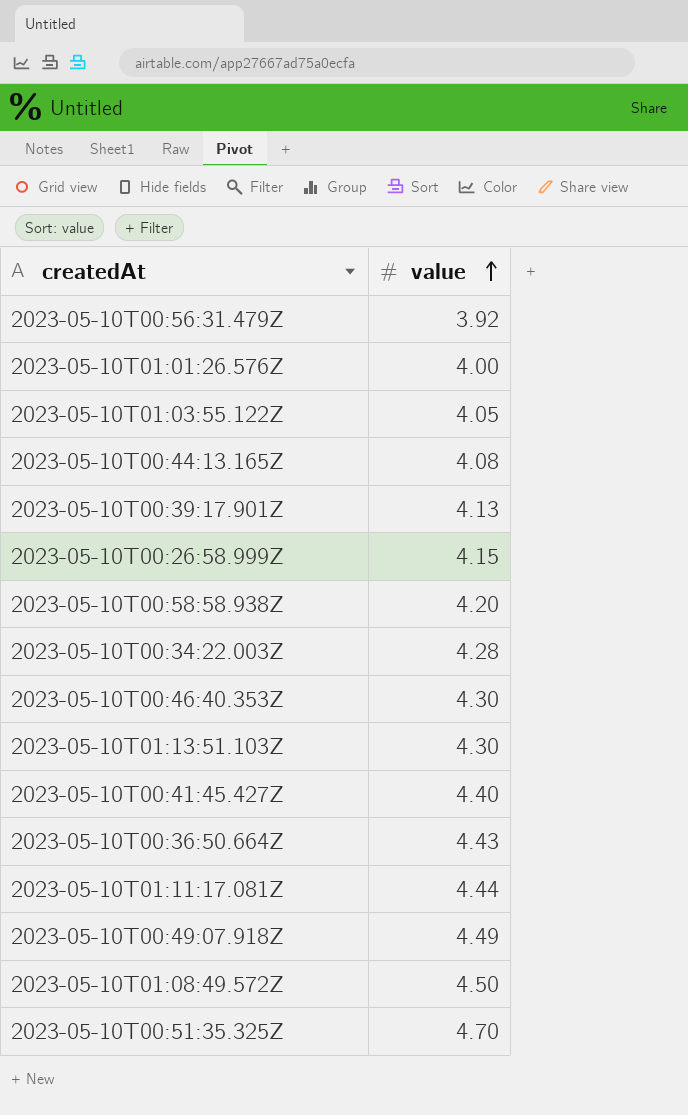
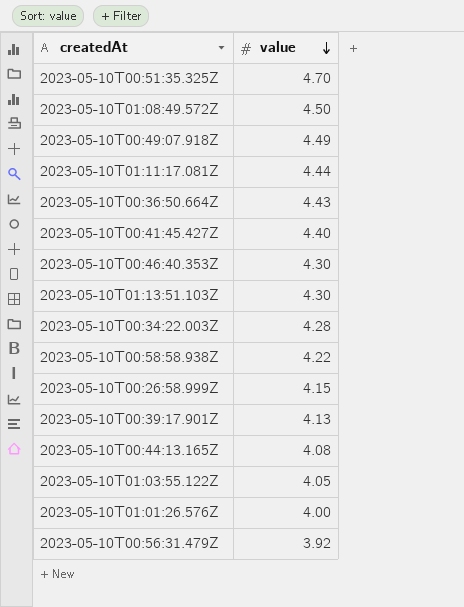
row order: value ascending -> value descending
2023-05-10T00:58:58.938Z | value: 4.20 -> 4.22

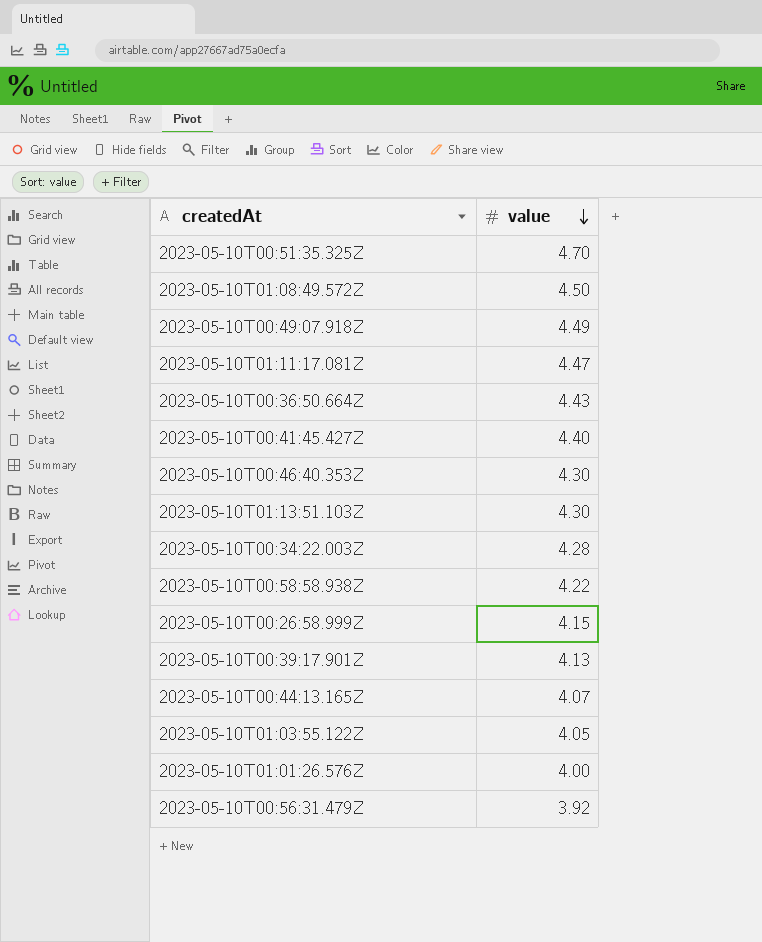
2023-05-10T01:11:17.081Z | value: 4.44 -> 4.47
2023-05-10T00:44:13.165Z | value: 4.08 -> 4.07

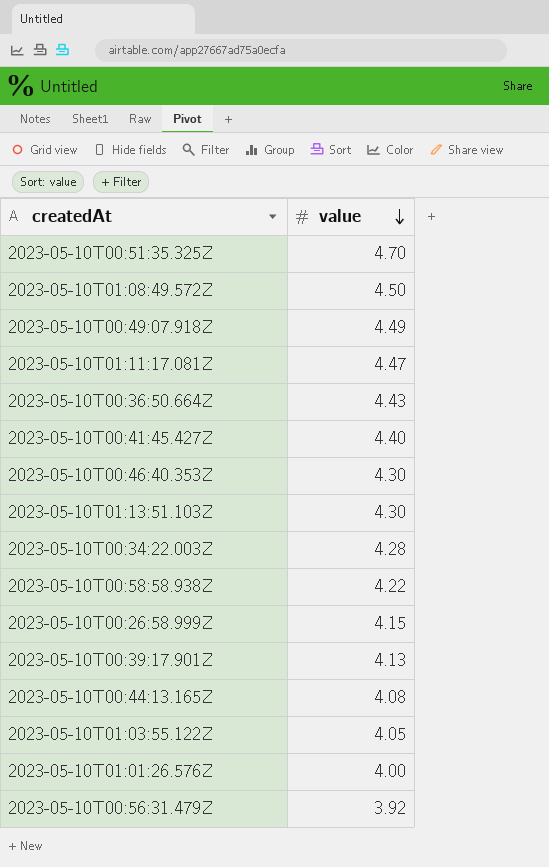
2023-05-10T00:44:13.165Z | value: 4.07 -> 4.08

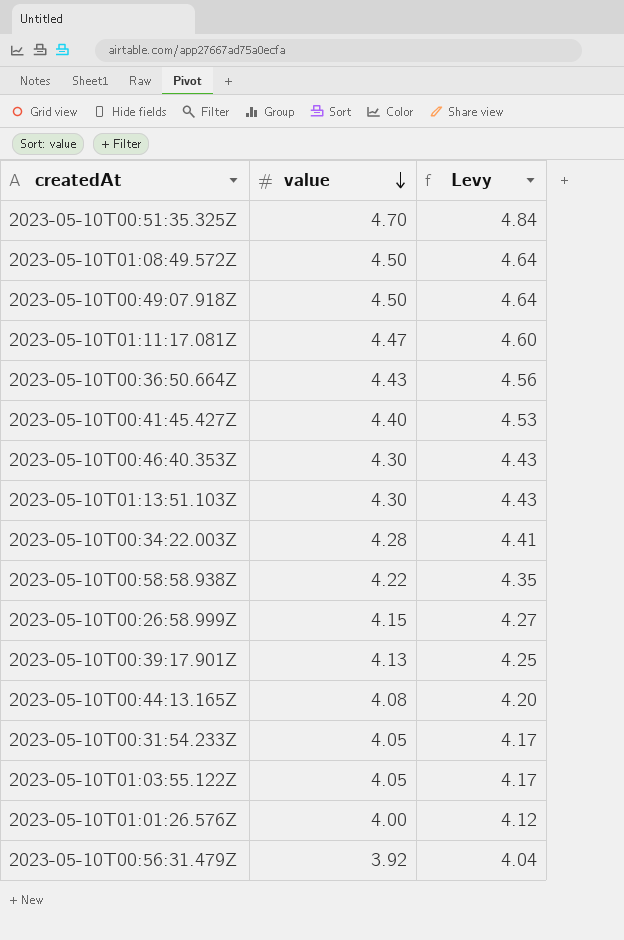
column Levy | formula: none -> [value] * 1.03
2023-05-10T00:49:07.918Z | value: 4.49 -> 4.50
row 2023-05-10T00:31:54.233Z: none -> 4.05 | 4.17

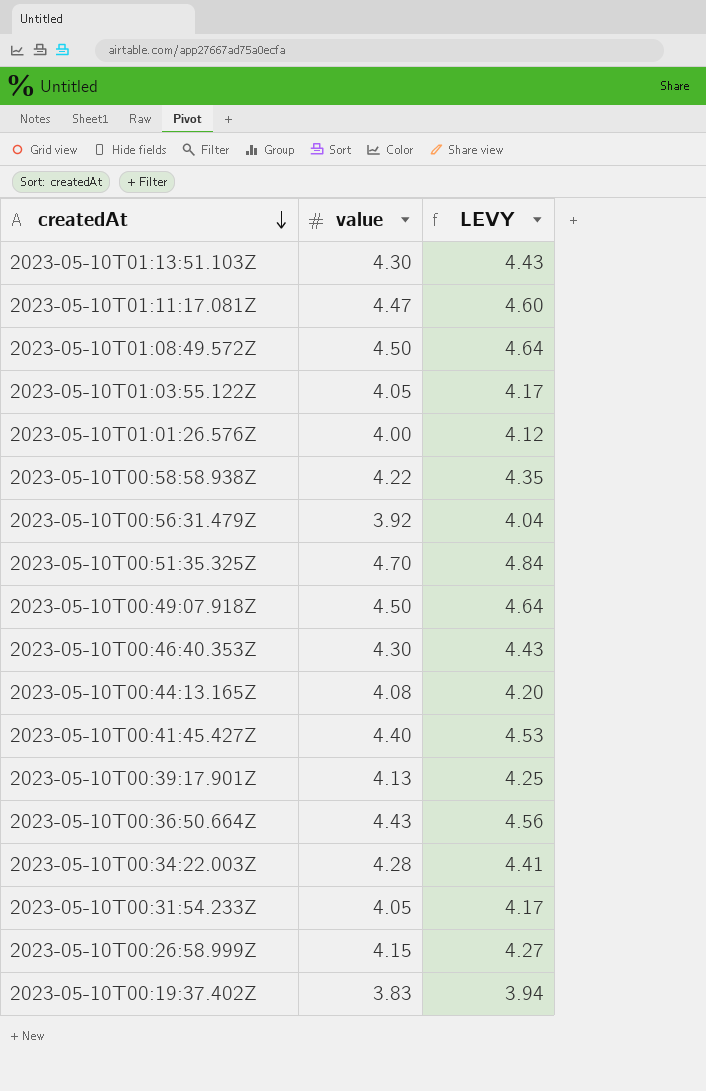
row order: value descending -> createdAt descending
column name: Levy -> LEVY
row 2023-05-10T00:19:37.402Z: none -> 3.83 | 3.94

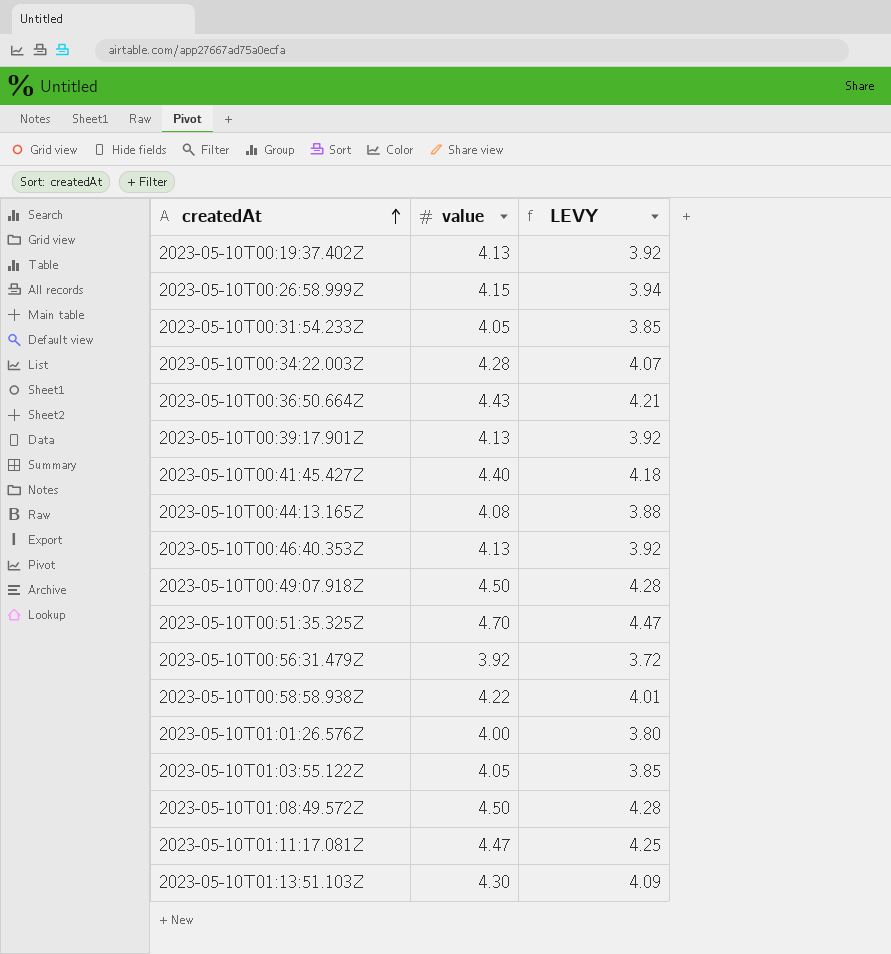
row order: createdAt descending -> createdAt ascending
column LEVY | formula: [value] * 1.03 -> [value] * 0.95
2023-05-10T00:19:37.402Z | value: 3.83 -> 4.13
2023-05-10T00:46:40.353Z | value: 4.30 -> 4.13

